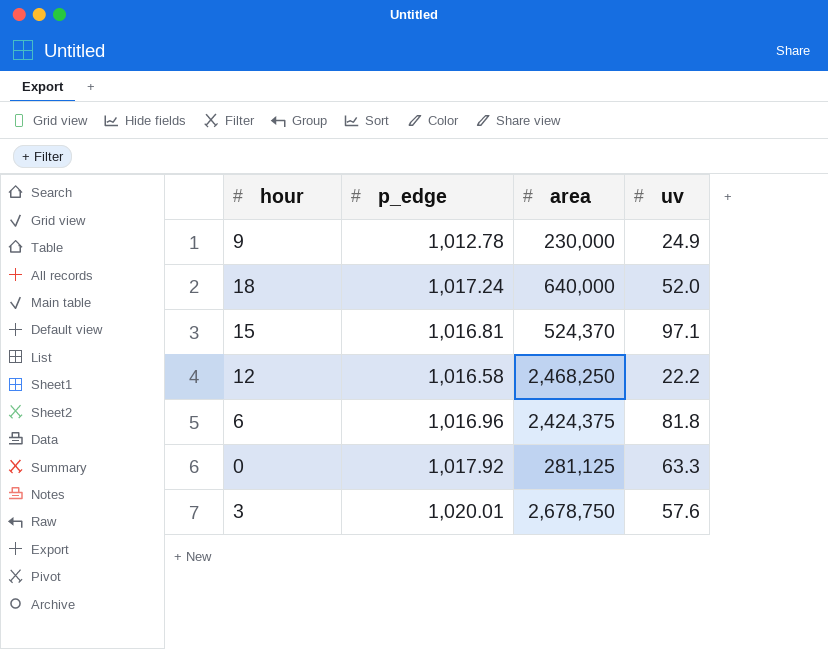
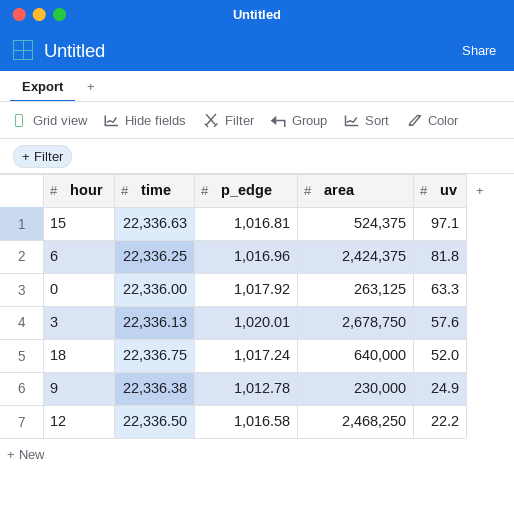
row order: none -> uv descending
column time | position: none -> 2
15 | area: 524,370 -> 524,375
0 | area: 281,125 -> 263,125

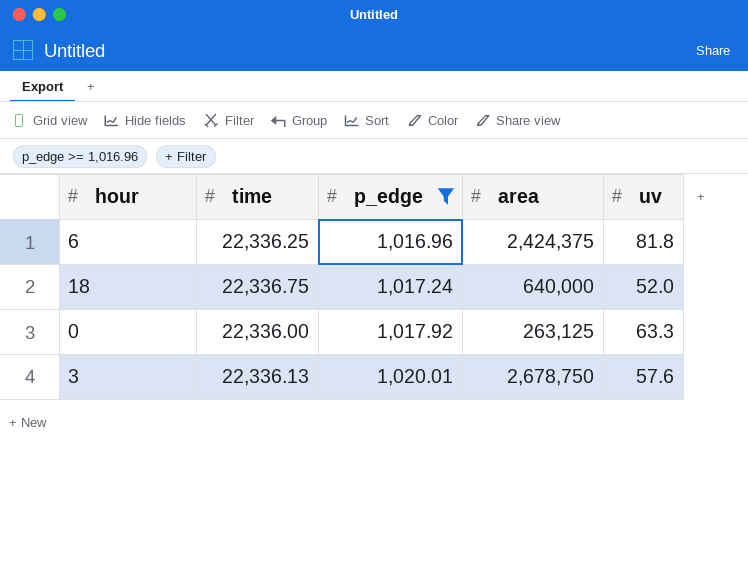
filter: none -> p_edge >= 1,016.96
row order: uv descending -> p_edge ascending

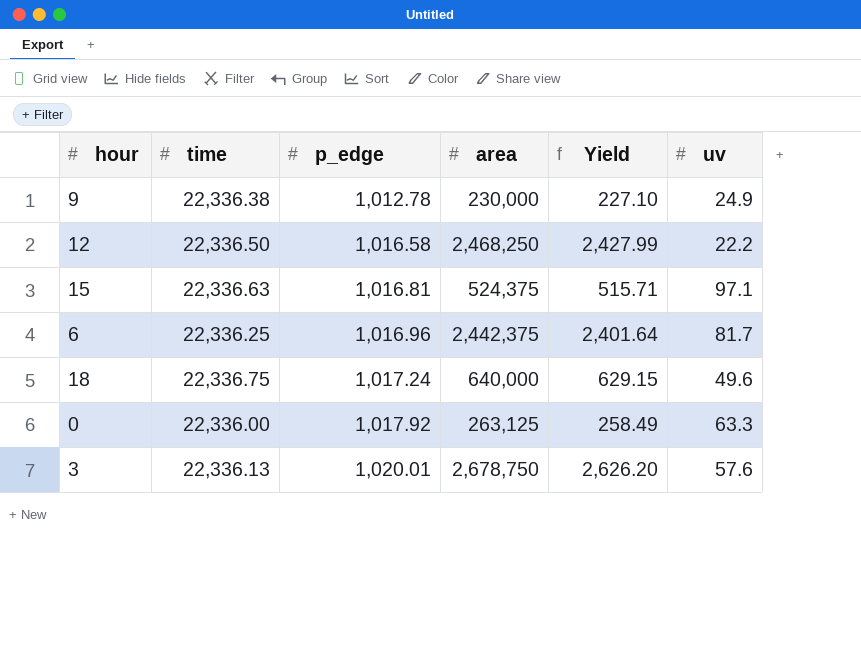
filter: p_edge >= 1,016.96 -> none
column Yield | formula: none -> [area] / [p_edge]
6 | area: 2,424,375 -> 2,442,375
6 | uv: 81.8 -> 81.7
18 | uv: 52.0 -> 49.6

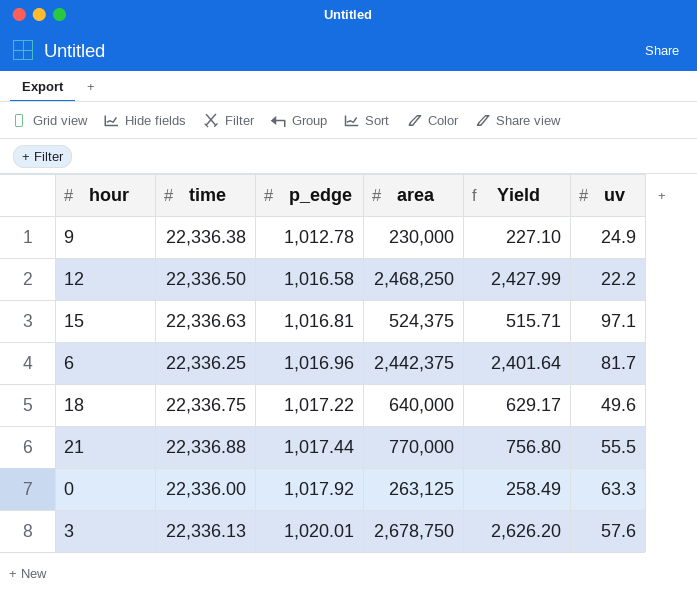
18 | p_edge: 1,017.24 -> 1,017.22
18 | Yield: 629.15 -> 629.17
row 21: none -> 22,336.88 | 1,017.44 | 770,000 | 756.80 | 55.5

